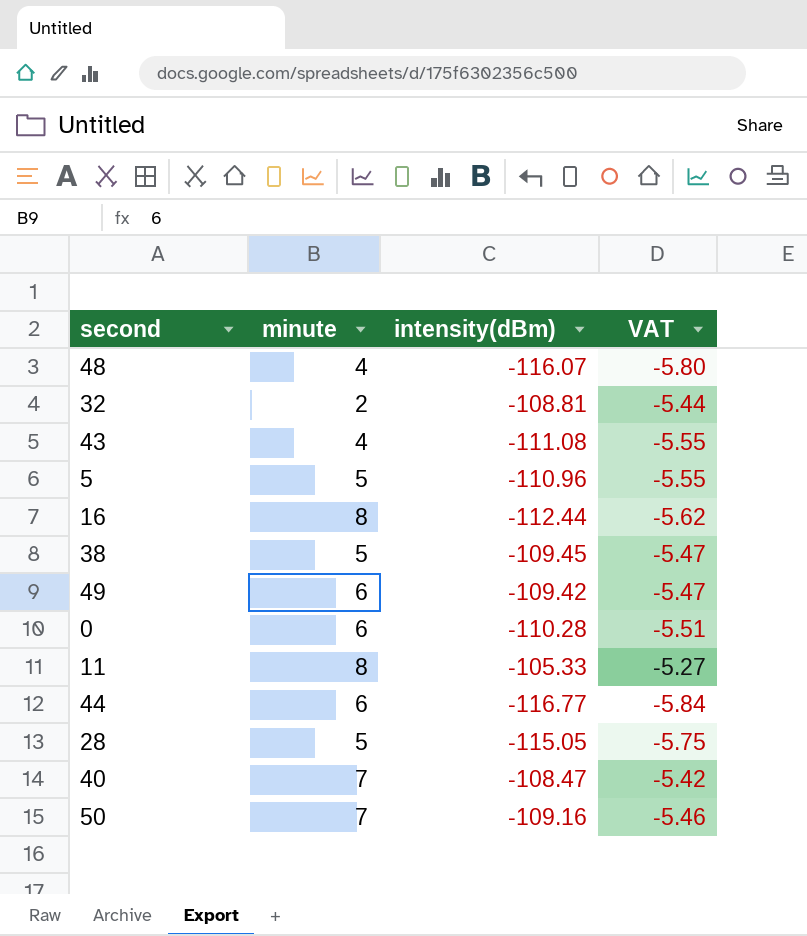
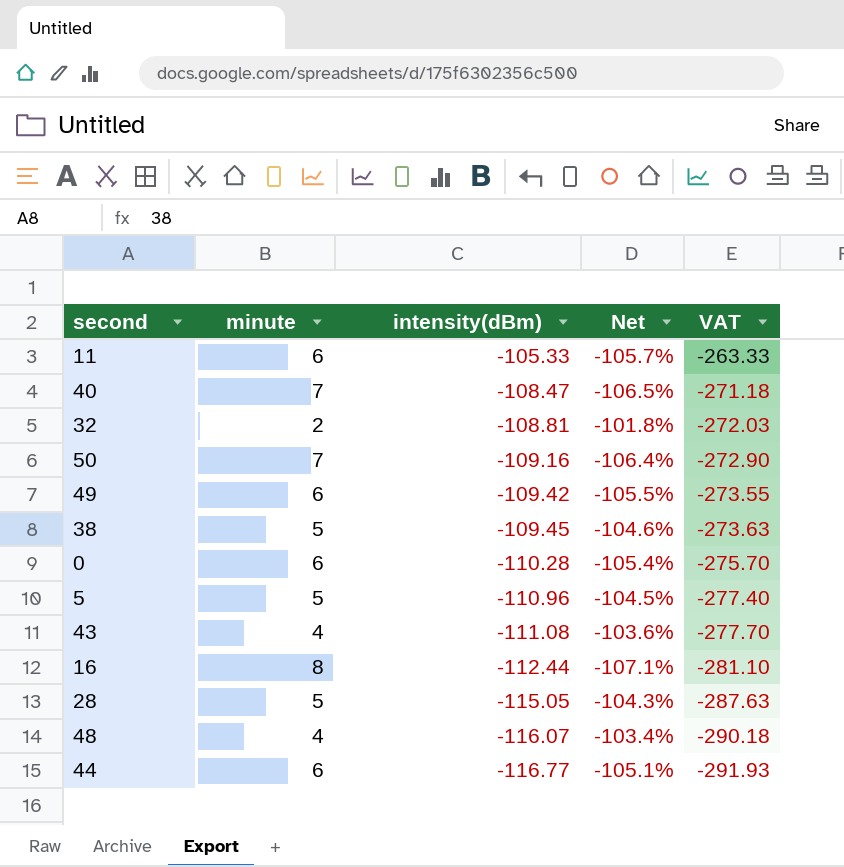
row order: none -> intensity(dBm) descending
column Net | formula: none -> ([minute] - [intensity(dBm)]) / [intensity(dBm)]
column VAT | formula: [intensity(dBm)] * 0.05 -> [intensity(dBm)] * 2.5
11 | minute: 8 -> 6

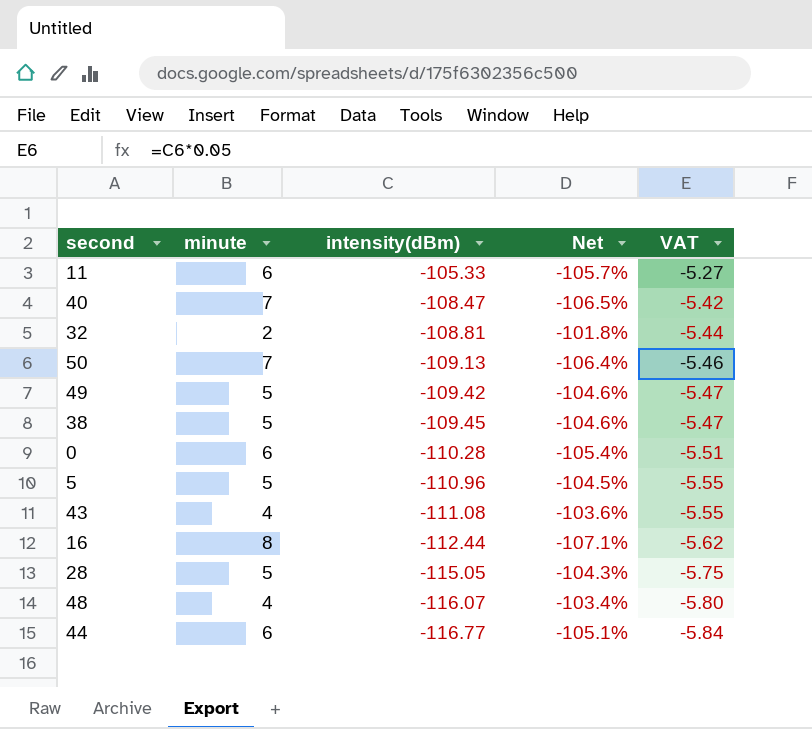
column VAT | formula: [intensity(dBm)] * 2.5 -> [intensity(dBm)] * 0.05
50 | intensity(dBm): -109.16 -> -109.13
49 | minute: 6 -> 5
49 | Net: -105.5% -> -104.6%

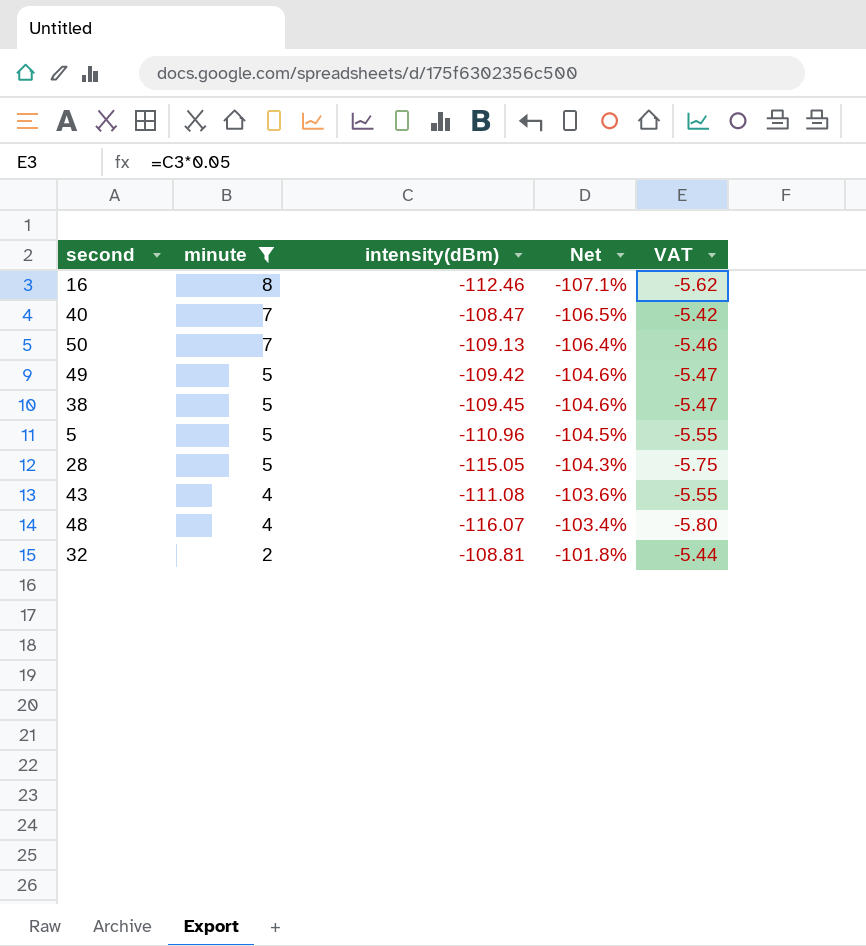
filter: none -> minute != 6
row order: intensity(dBm) descending -> minute descending
16 | intensity(dBm): -112.44 -> -112.46

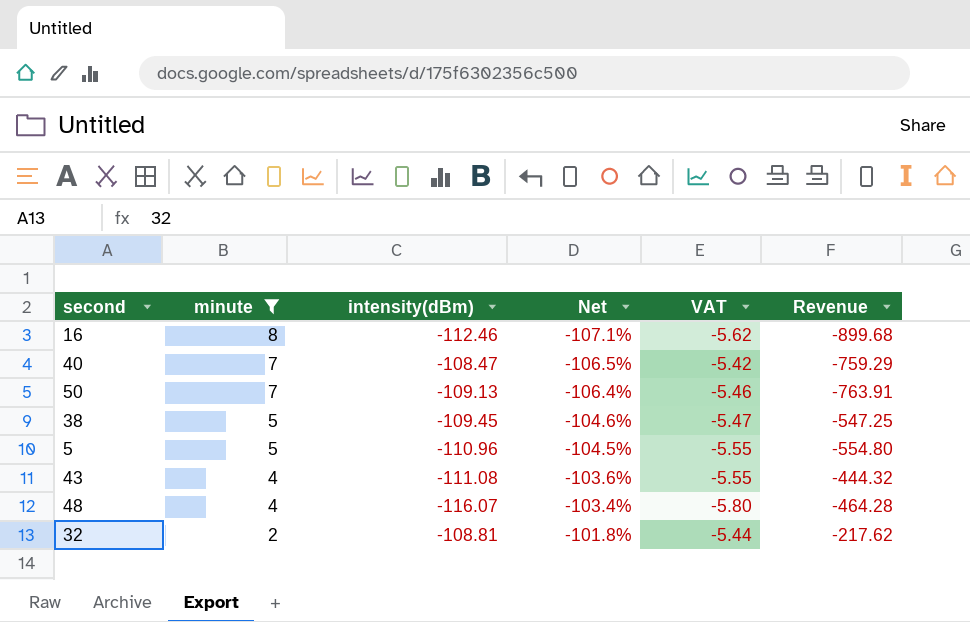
column Revenue | formula: none -> [minute] * [intensity(dBm)]
row 49: 5 | -109.42 | -104.6% | -5.47 -> none
row 28: 5 | -115.05 | -104.3% | -5.75 -> none

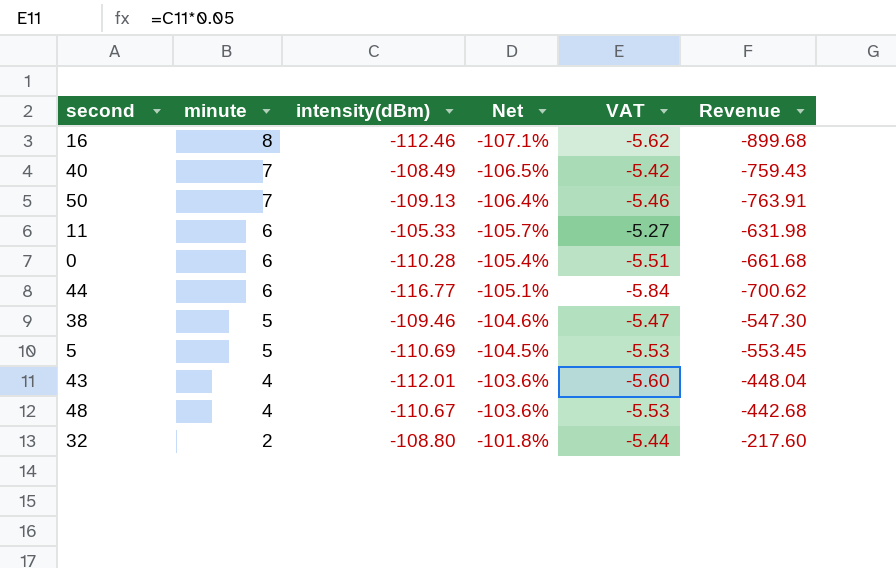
filter: minute != 6 -> none
40 | intensity(dBm): -108.47 -> -108.49
40 | Revenue: -759.29 -> -759.43
38 | intensity(dBm): -109.45 -> -109.46
38 | Revenue: -547.25 -> -547.30
5 | intensity(dBm): -110.96 -> -110.69
5 | VAT: -5.55 -> -5.53
5 | Revenue: -554.80 -> -553.45
43 | intensity(dBm): -111.08 -> -112.01
43 | VAT: -5.55 -> -5.60
43 | Revenue: -444.32 -> -448.04
48 | intensity(dBm): -116.07 -> -110.67
48 | Net: -103.4% -> -103.6%
48 | VAT: -5.80 -> -5.53
48 | Revenue: -464.28 -> -442.68
32 | intensity(dBm): -108.81 -> -108.80
32 | Revenue: -217.62 -> -217.60

